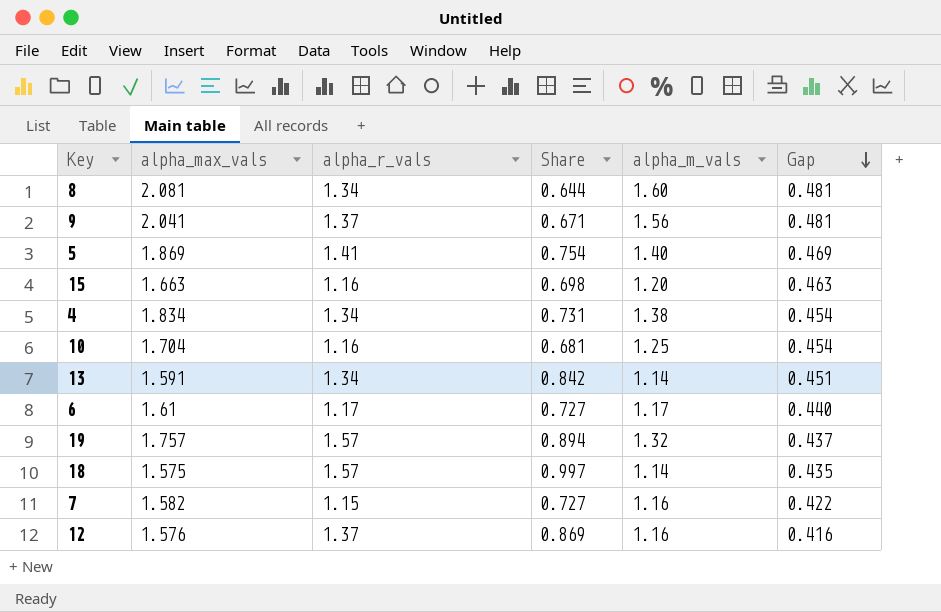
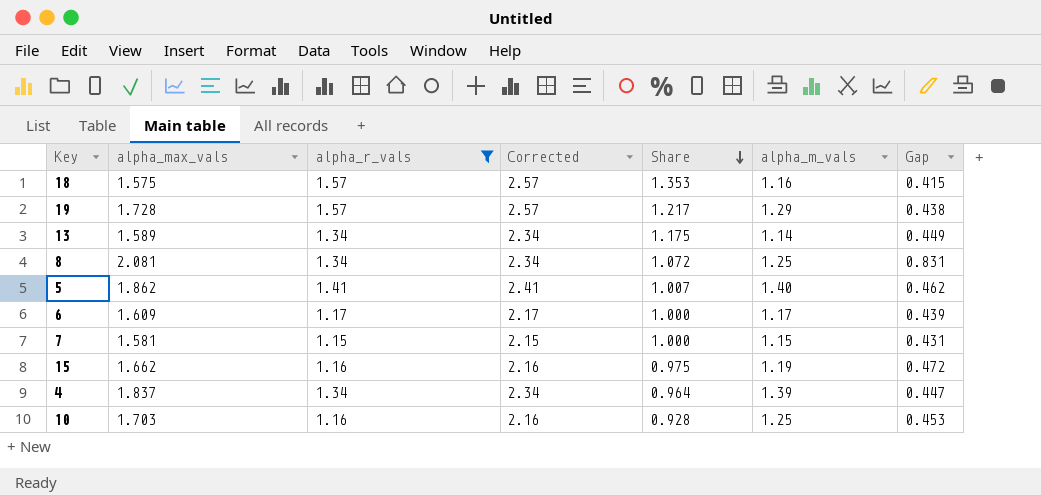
filter: none -> alpha_r_vals != 1.37
row order: Gap descending -> Share descending
column Corrected | formula: none -> [alpha_r_vals] + 1
column Share | formula: [alpha_r_vals] / [alpha_max_vals] -> [alpha_r_vals] / [alpha_m_vals]
18 | alpha_m_vals: 1.14 -> 1.16
18 | Gap: 0.435 -> 0.415
19 | alpha_max_vals: 1.757 -> 1.728
19 | alpha_m_vals: 1.32 -> 1.29
19 | Gap: 0.437 -> 0.438
13 | alpha_max_vals: 1.591 -> 1.589
13 | Gap: 0.451 -> 0.449
8 | alpha_m_vals: 1.60 -> 1.25
8 | Gap: 0.481 -> 0.831
5 | alpha_max_vals: 1.869 -> 1.862
5 | Gap: 0.469 -> 0.462
6 | alpha_max_vals: 1.61 -> 1.609
6 | Gap: 0.440 -> 0.439
7 | alpha_max_vals: 1.582 -> 1.581
7 | alpha_m_vals: 1.16 -> 1.15
7 | Gap: 0.422 -> 0.431
15 | alpha_max_vals: 1.663 -> 1.662
15 | alpha_m_vals: 1.20 -> 1.19
15 | Gap: 0.463 -> 0.472
4 | alpha_max_vals: 1.834 -> 1.837
4 | alpha_m_vals: 1.38 -> 1.39
4 | Gap: 0.454 -> 0.447
10 | alpha_max_vals: 1.704 -> 1.703
10 | Gap: 0.454 -> 0.453

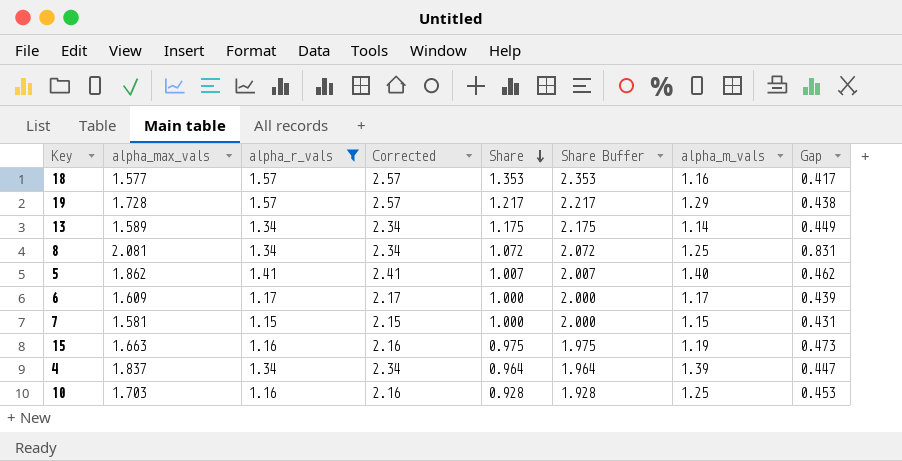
column Share Buffer | formula: none -> [Share] + 1
18 | alpha_max_vals: 1.575 -> 1.577
18 | Gap: 0.415 -> 0.417
15 | alpha_max_vals: 1.662 -> 1.663
15 | Gap: 0.472 -> 0.473

